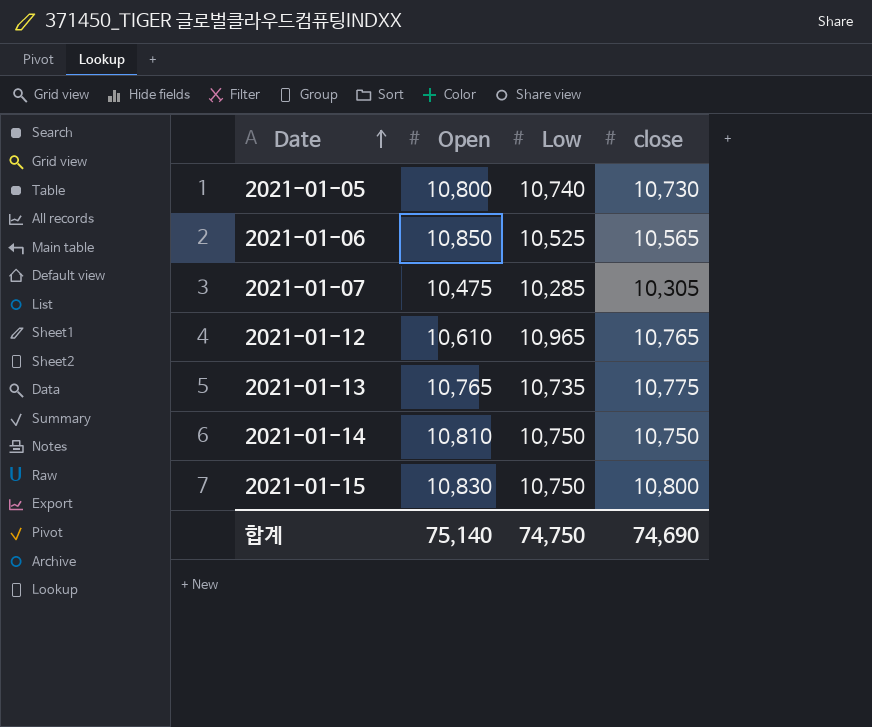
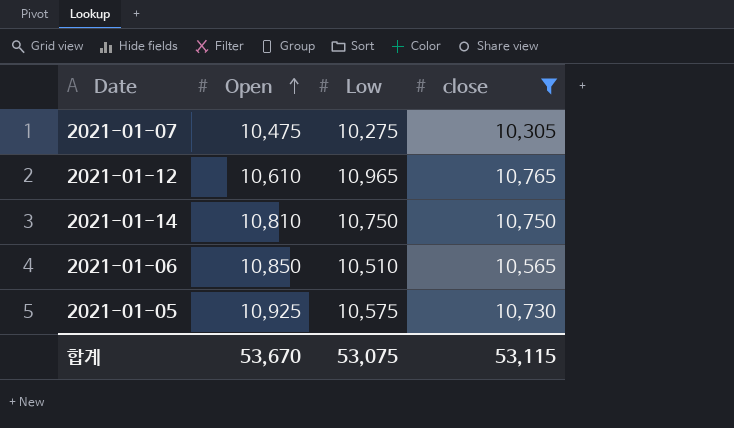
filter: none -> close <= 10,765
row order: Date ascending -> Open ascending
2021-01-07 | Low: 10,285 -> 10,275
2021-01-06 | Low: 10,525 -> 10,510
2021-01-05 | Open: 10,800 -> 10,925
2021-01-05 | Low: 10,740 -> 10,575
합계 | Open: 75,140 -> 53,670
합계 | Low: 74,750 -> 53,075
합계 | close: 74,690 -> 53,115

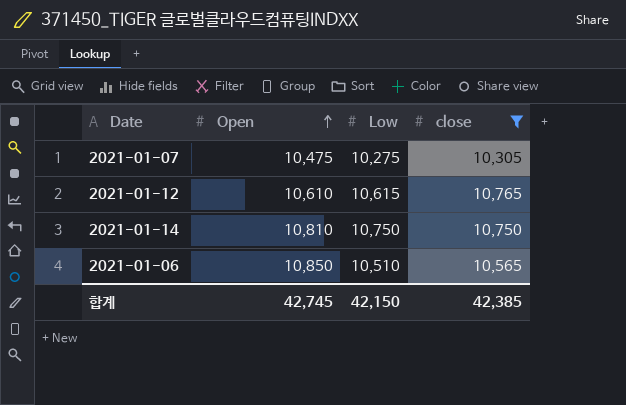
row 2021-01-05: 10,925 | 10,575 | 10,730 -> none
2021-01-12 | Low: 10,965 -> 10,615
합계 | Open: 53,670 -> 42,745
합계 | Low: 53,075 -> 42,150
합계 | close: 53,115 -> 42,385

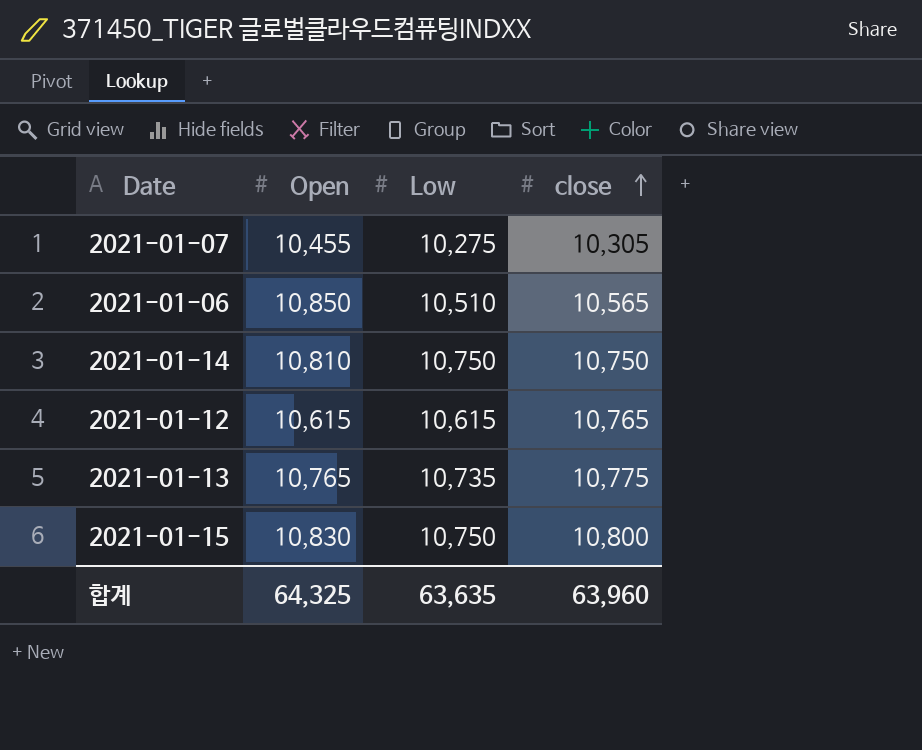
filter: close <= 10,765 -> none
row order: Open ascending -> close ascending
2021-01-07 | Open: 10,475 -> 10,455
2021-01-12 | Open: 10,610 -> 10,615
합계 | Open: 42,745 -> 64,325
합계 | Low: 42,150 -> 63,635
합계 | close: 42,385 -> 63,960

